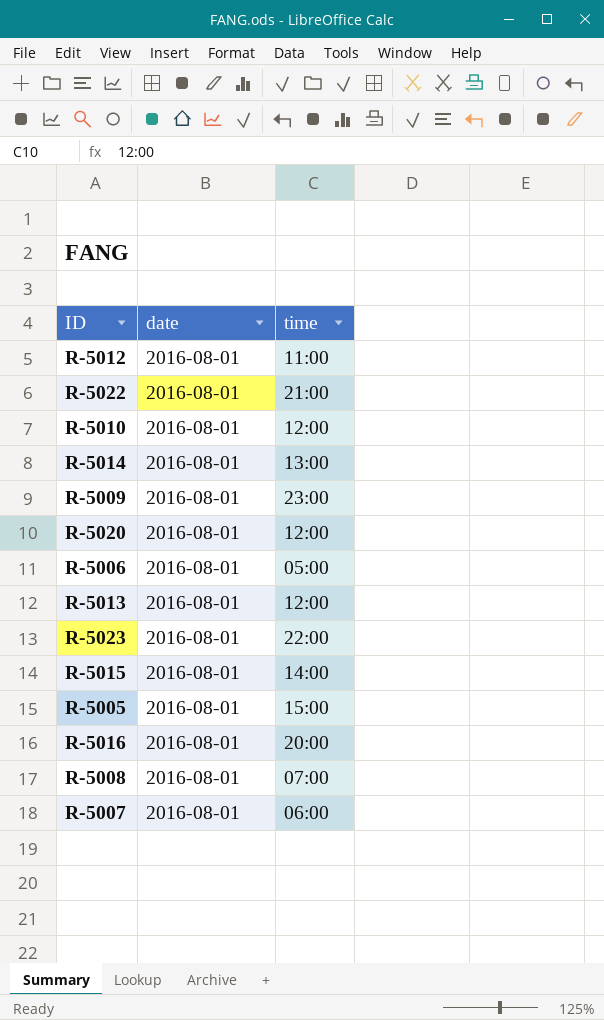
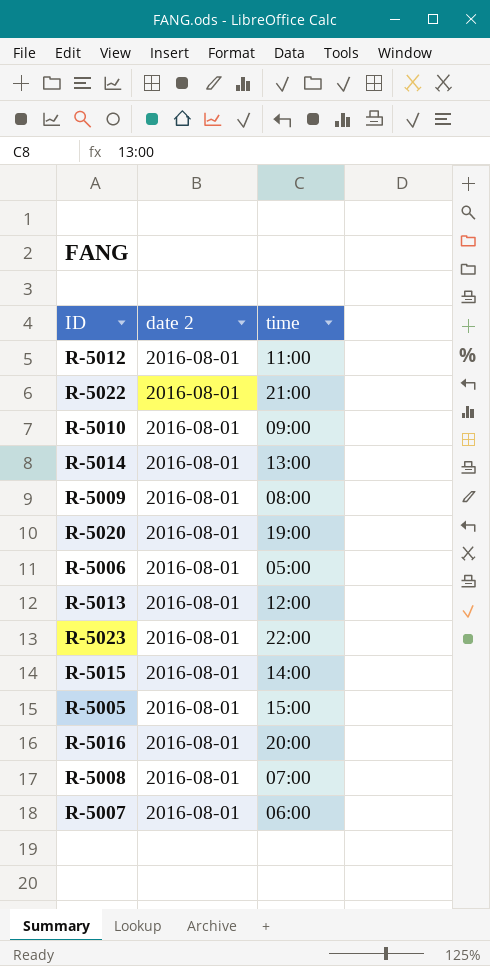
column name: date -> date 2
R-5010 | time: 12:00 -> 09:00
R-5009 | time: 23:00 -> 08:00
R-5020 | time: 12:00 -> 19:00

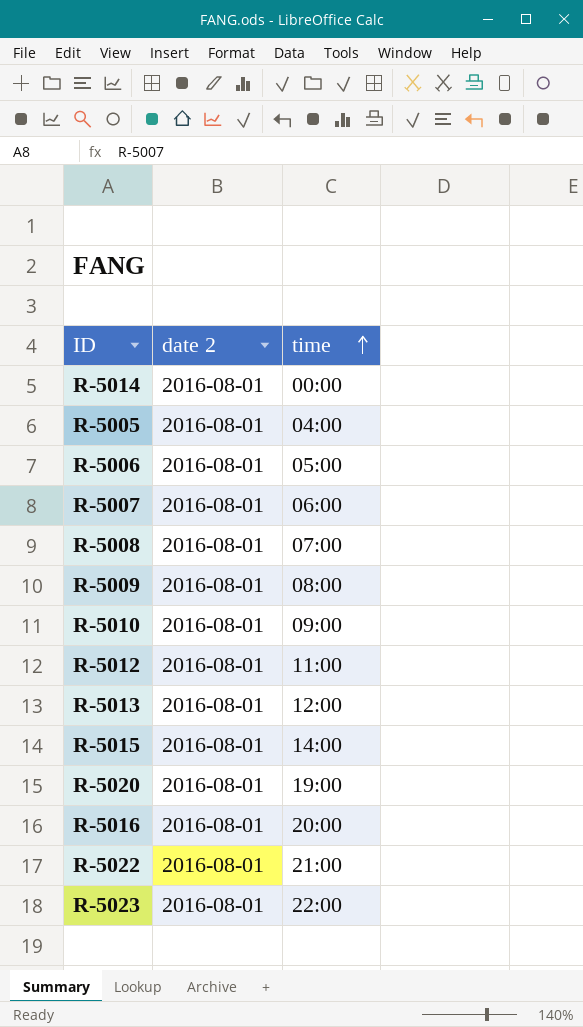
row order: none -> time ascending
R-5014 | time: 13:00 -> 00:00
R-5005 | time: 15:00 -> 04:00

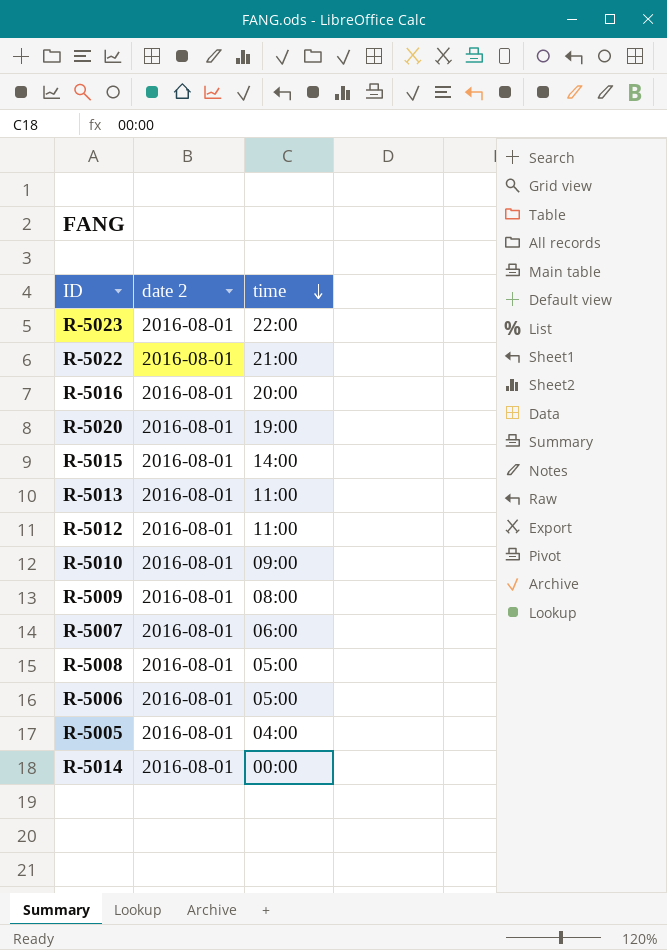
row order: time ascending -> time descending
R-5013 | time: 12:00 -> 11:00
R-5008 | time: 07:00 -> 05:00

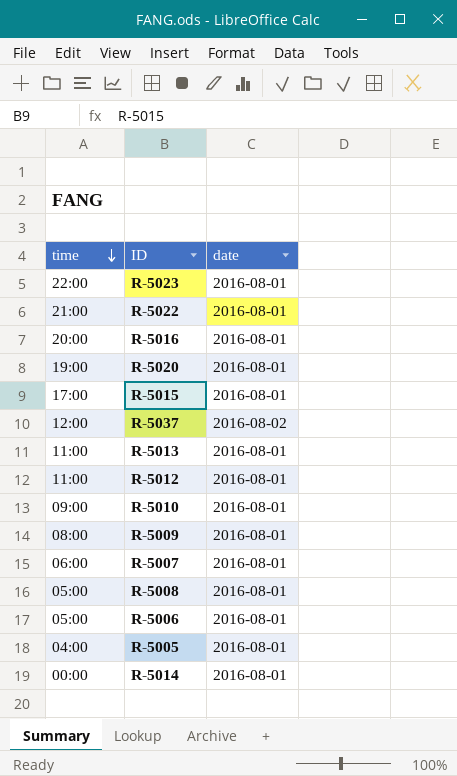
column time | position: 3 -> 1
column name: date 2 -> date
R-5015 | time: 14:00 -> 17:00
row R-5037: none -> 12:00 | 2016-08-02

